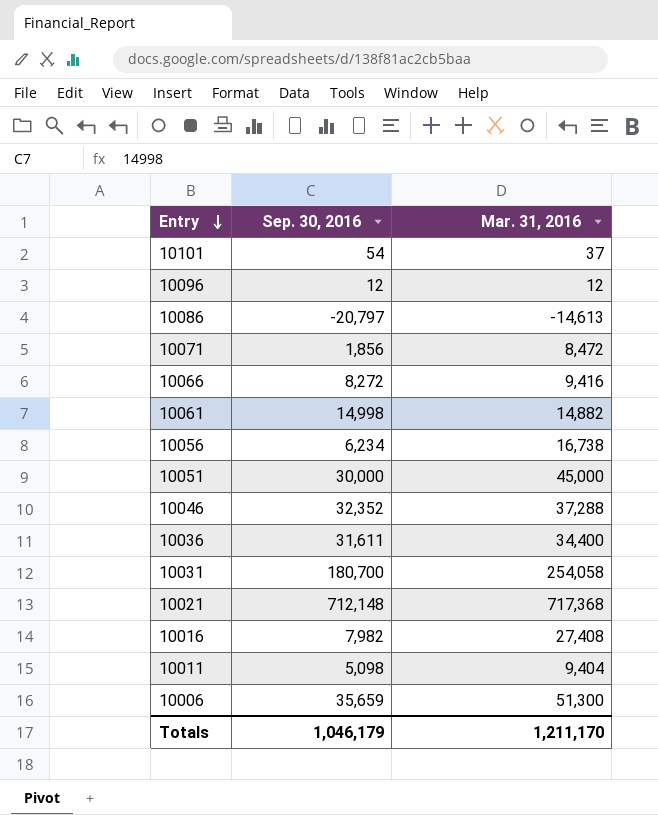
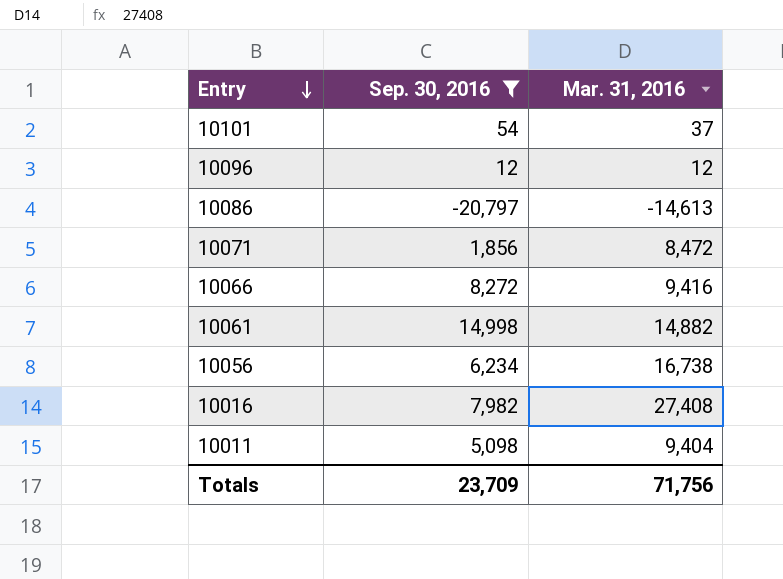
filter: none -> Sep. 30, 2016 <= 14,998
Totals | Sep. 30, 2016: 1,046,179 -> 23,709
Totals | Mar. 31, 2016: 1,211,170 -> 71,756

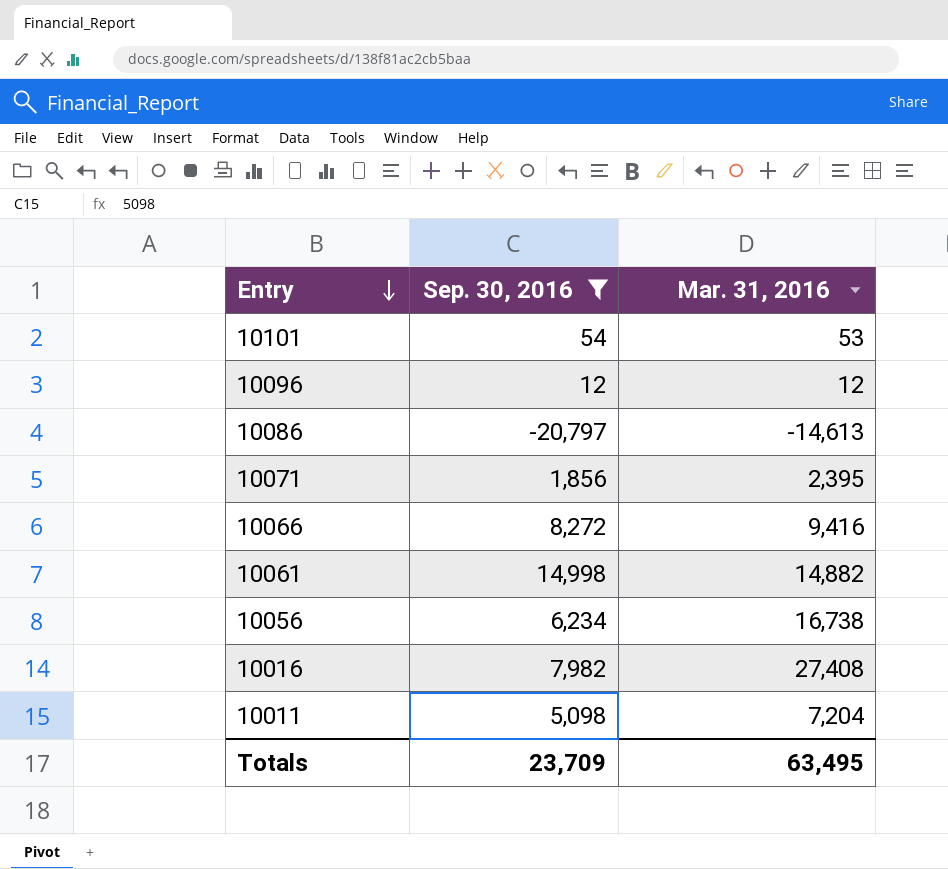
10101 | Mar. 31, 2016: 37 -> 53
10071 | Mar. 31, 2016: 8,472 -> 2,395
10011 | Mar. 31, 2016: 9,404 -> 7,204
Totals | Mar. 31, 2016: 71,756 -> 63,495

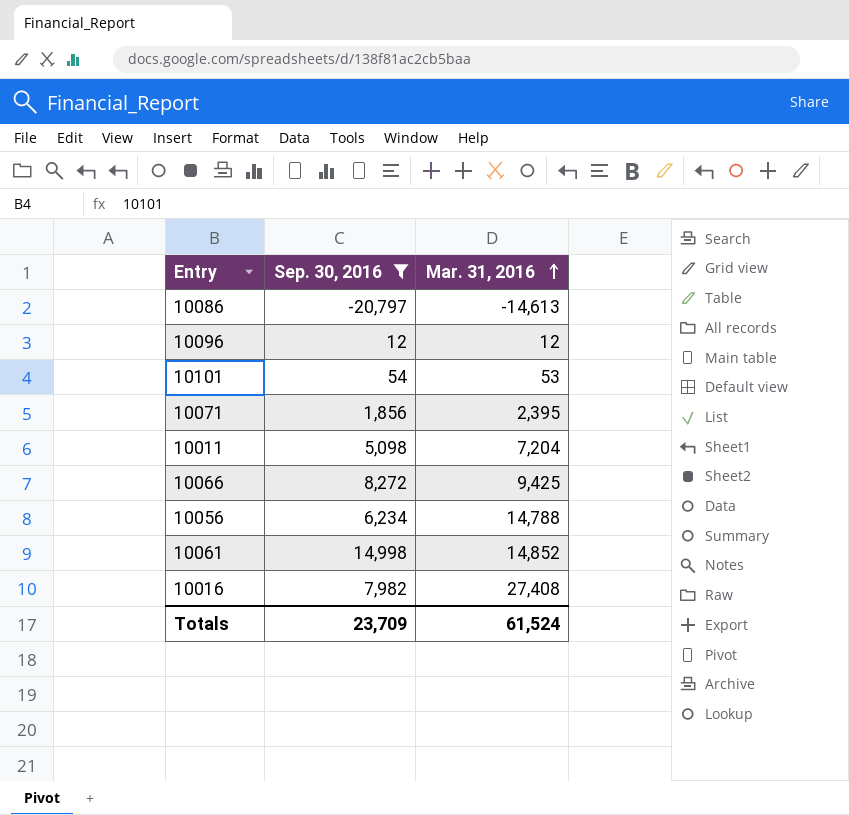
row order: Entry descending -> Mar. 31, 2016 ascending
10066 | Mar. 31, 2016: 9,416 -> 9,425
10056 | Mar. 31, 2016: 16,738 -> 14,788
10061 | Mar. 31, 2016: 14,882 -> 14,852
Totals | Mar. 31, 2016: 63,495 -> 61,524

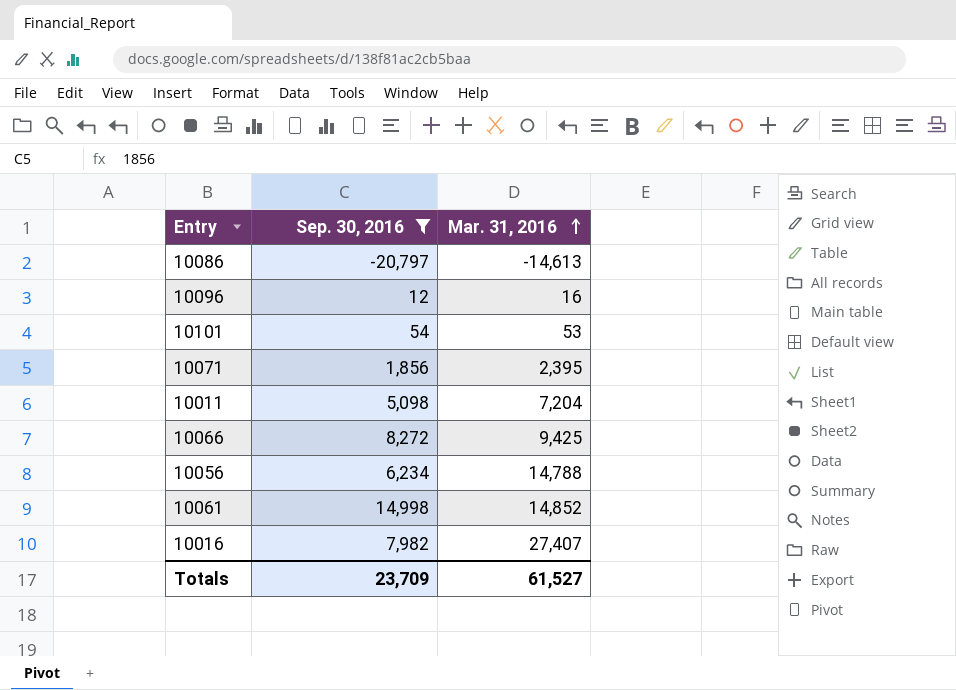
10096 | Mar. 31, 2016: 12 -> 16
10016 | Mar. 31, 2016: 27,408 -> 27,407
Totals | Mar. 31, 2016: 61,524 -> 61,527

